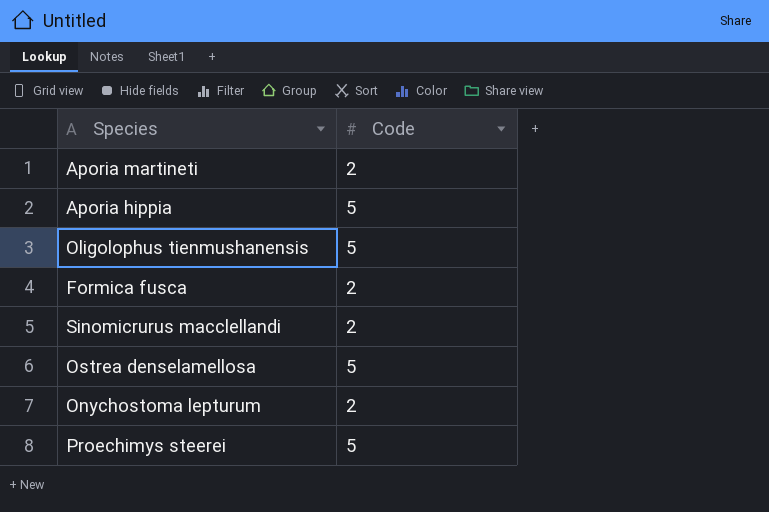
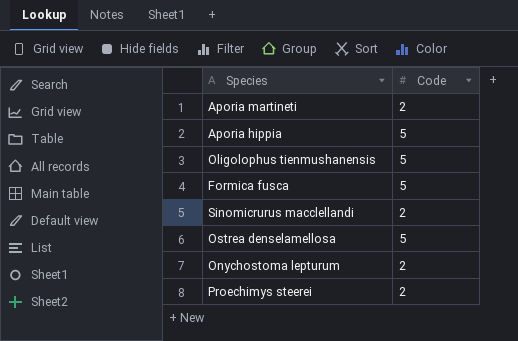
Formica fusca | Code: 2 -> 5
Proechimys steerei | Code: 5 -> 2

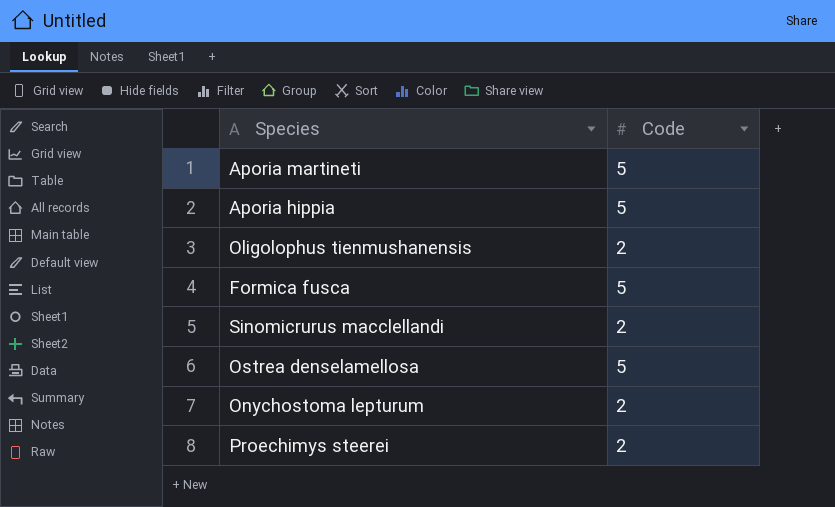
Aporia martineti | Code: 2 -> 5
Oligolophus tienmushanensis | Code: 5 -> 2

